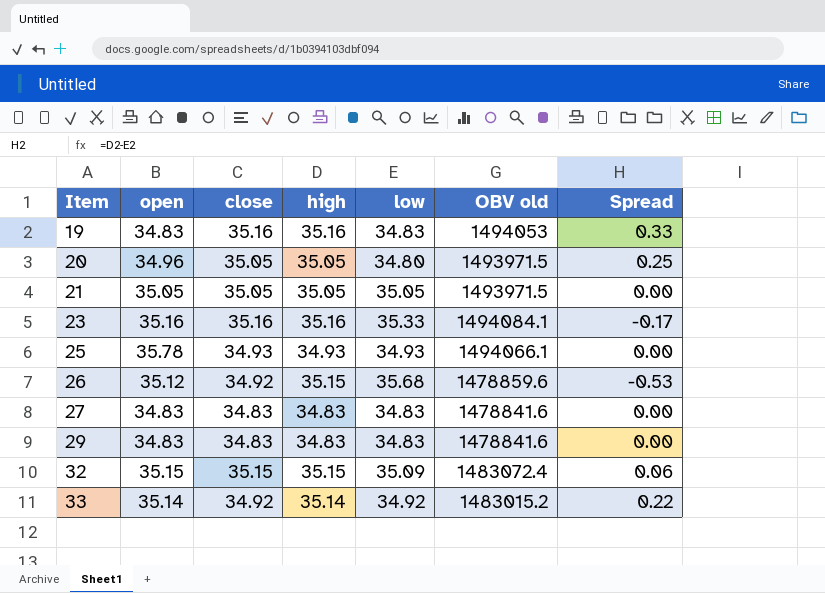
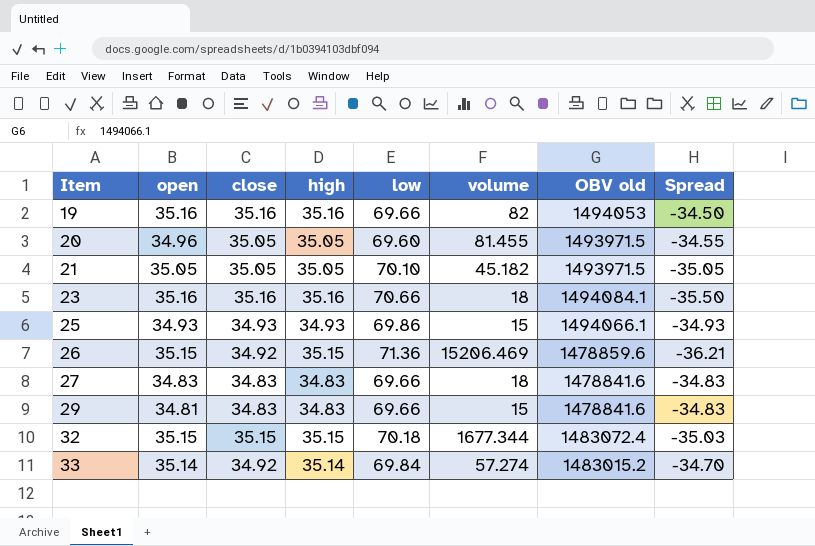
column volume | position: none -> 6
19 | open: 34.83 -> 35.16
19 | low: 34.83 -> 69.66
19 | Spread: 0.33 -> -34.50
20 | low: 34.80 -> 69.60
20 | Spread: 0.25 -> -34.55
21 | low: 35.05 -> 70.10
21 | Spread: 0.00 -> -35.05
23 | low: 35.33 -> 70.66
23 | Spread: -0.17 -> -35.50
25 | open: 35.78 -> 34.93
25 | low: 34.93 -> 69.86
25 | Spread: 0.00 -> -34.93
26 | open: 35.12 -> 35.15
26 | low: 35.68 -> 71.36
26 | Spread: -0.53 -> -36.21
27 | low: 34.83 -> 69.66
27 | Spread: 0.00 -> -34.83
29 | open: 34.83 -> 34.81
29 | low: 34.83 -> 69.66
29 | Spread: 0.00 -> -34.83
32 | low: 35.09 -> 70.18
32 | Spread: 0.06 -> -35.03
33 | low: 34.92 -> 69.84
33 | Spread: 0.22 -> -34.70

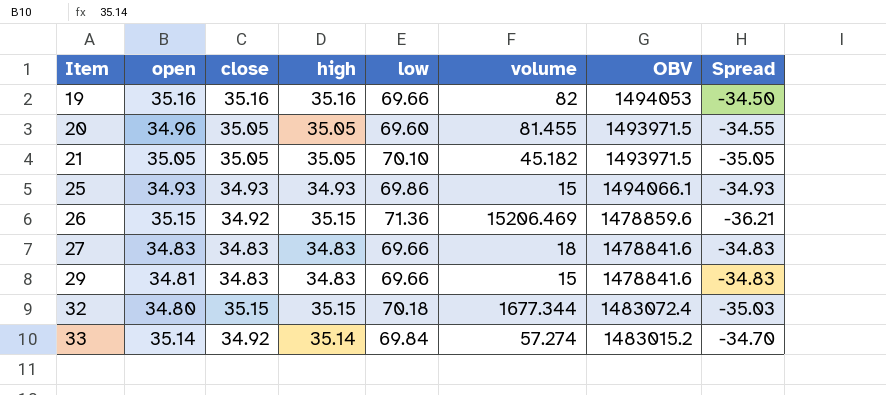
column name: OBV old -> OBV
row 23: 35.16 | 35.16 | 35.16 | 70.66 | 18 | 1494084.1 | -35.50 -> none
32 | open: 35.15 -> 34.80

